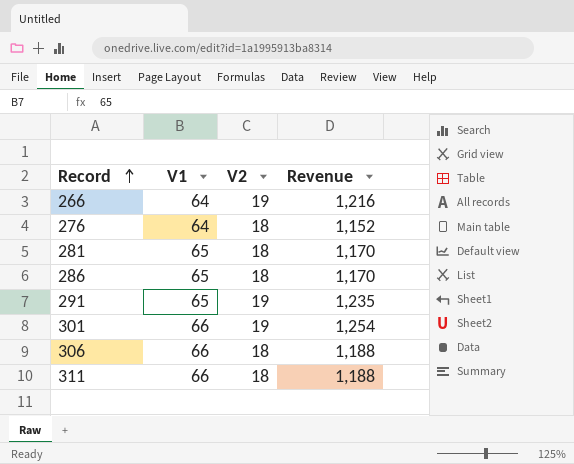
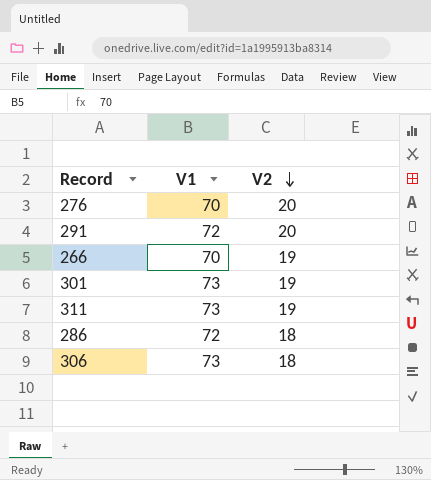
row order: Record ascending -> V2 descending
column Revenue | formula: [V1] * [V2] -> none
row 281: 65 | 18 | 1,170 -> none
276 | V1: 64 -> 70
276 | V2: 18 -> 20
291 | V1: 65 -> 72
291 | V2: 19 -> 20
266 | V1: 64 -> 70
301 | V1: 66 -> 73
311 | V1: 66 -> 73
311 | V2: 18 -> 19
286 | V1: 65 -> 72
306 | V1: 66 -> 73

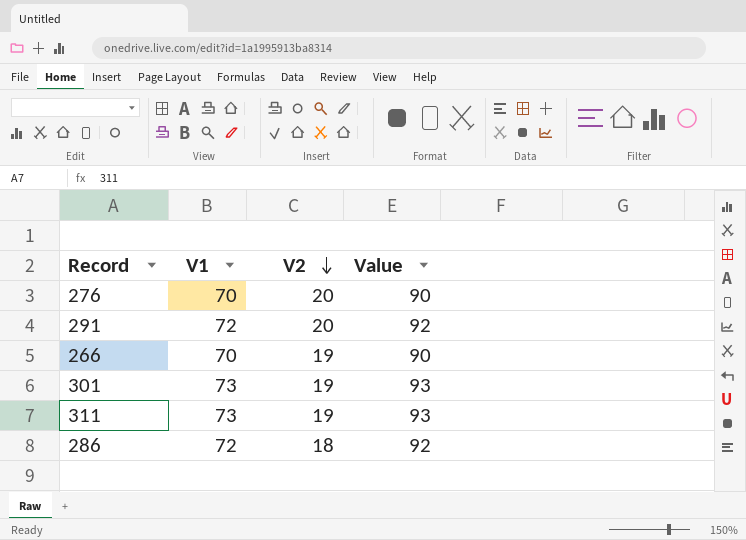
column Value | formula: none -> [V1] + 20
row 306: 73 | 18 -> none

